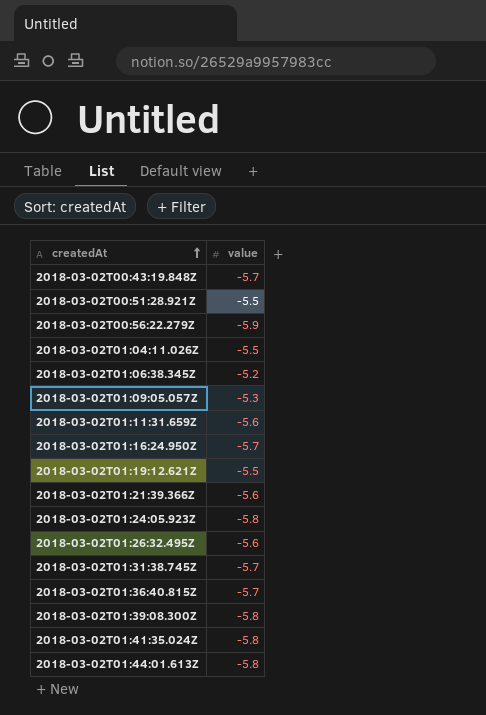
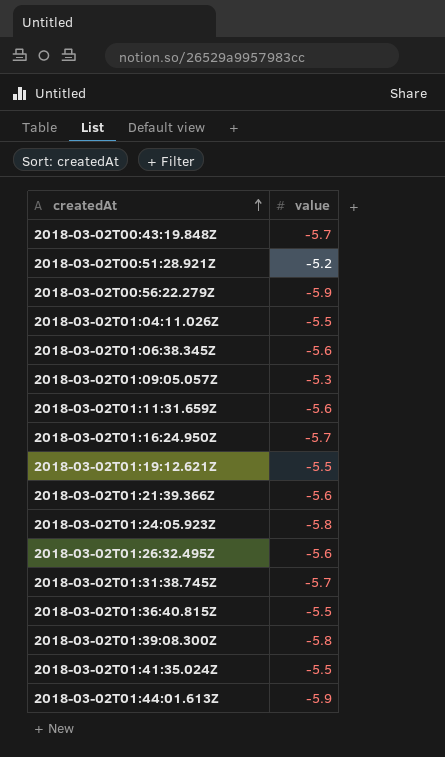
2018-03-02T00:51:28.921Z | value: -5.5 -> -5.2
2018-03-02T01:06:38.345Z | value: -5.2 -> -5.6
2018-03-02T01:36:40.815Z | value: -5.7 -> -5.5
2018-03-02T01:41:35.024Z | value: -5.8 -> -5.5
2018-03-02T01:44:01.613Z | value: -5.8 -> -5.9

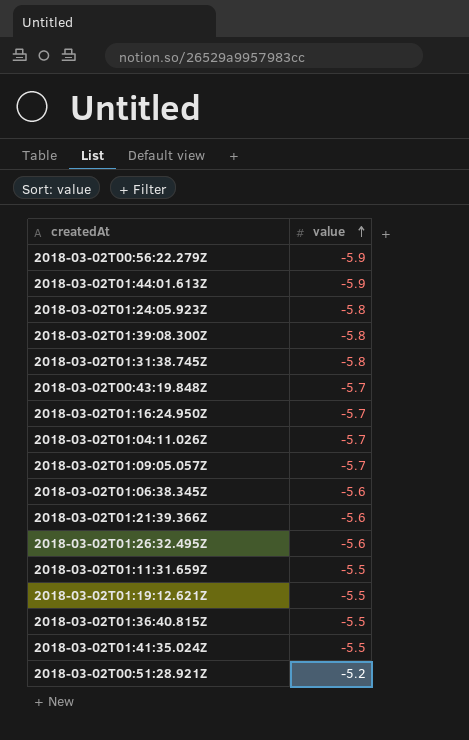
row order: createdAt ascending -> value ascending
2018-03-02T01:31:38.745Z | value: -5.7 -> -5.8
2018-03-02T01:04:11.026Z | value: -5.5 -> -5.7
2018-03-02T01:09:05.057Z | value: -5.3 -> -5.7
2018-03-02T01:11:31.659Z | value: -5.6 -> -5.5

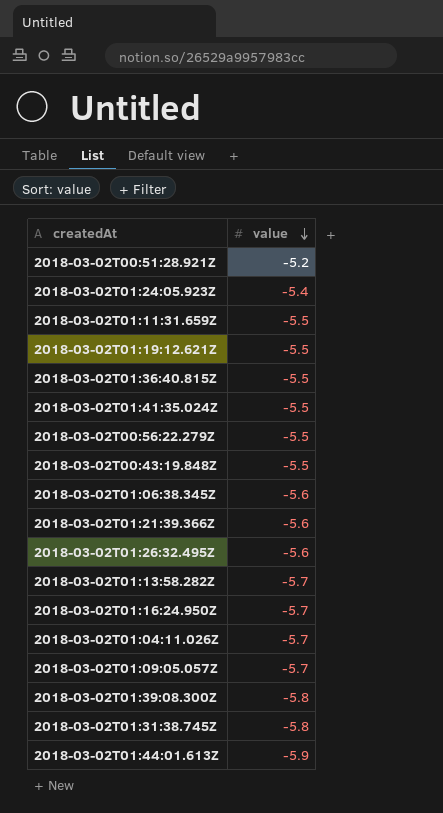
row order: value ascending -> value descending
2018-03-02T01:24:05.923Z | value: -5.8 -> -5.4
2018-03-02T00:56:22.279Z | value: -5.9 -> -5.5
2018-03-02T00:43:19.848Z | value: -5.7 -> -5.5
row 2018-03-02T01:13:58.282Z: none -> -5.7

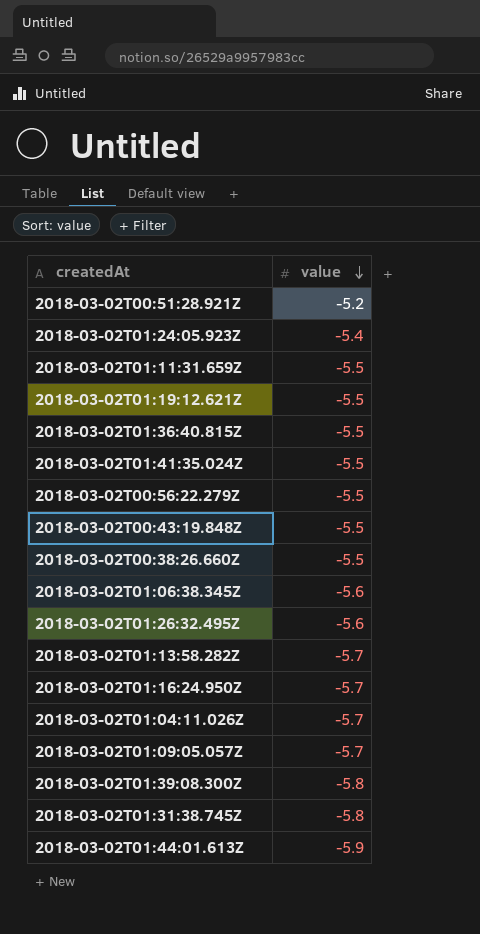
row 2018-03-02T01:21:39.366Z: -5.6 -> none
row 2018-03-02T00:38:26.660Z: none -> -5.5

